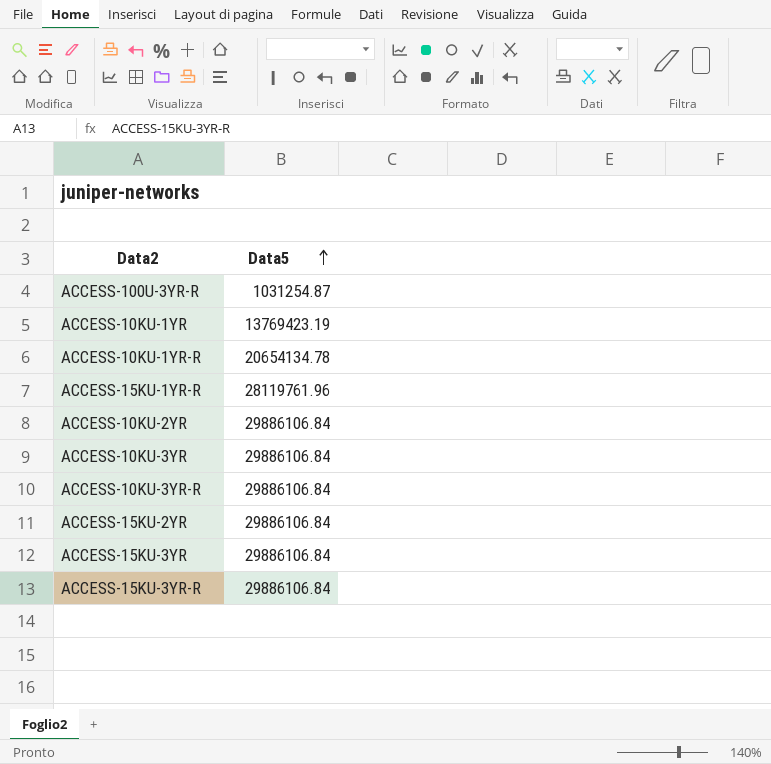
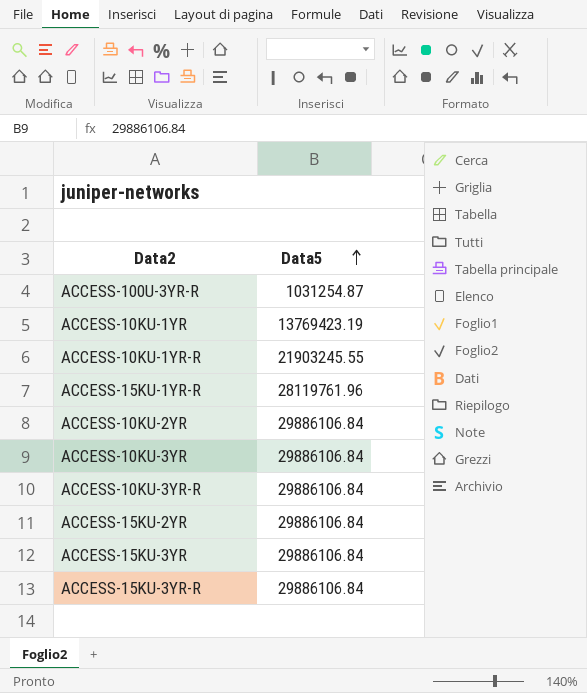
ACCESS-10KU-1YR-R | Data5: 20654134.78 -> 21903245.55

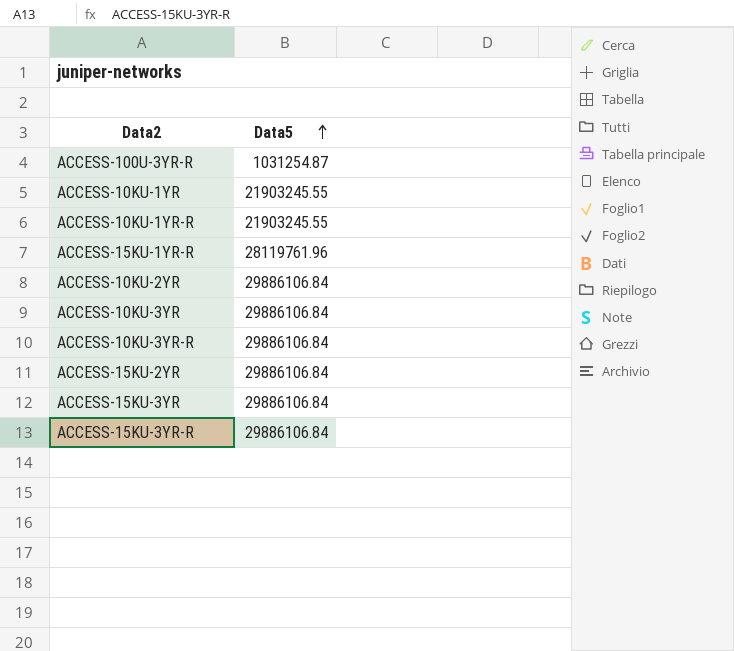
ACCESS-10KU-1YR | Data5: 13769423.19 -> 21903245.55

